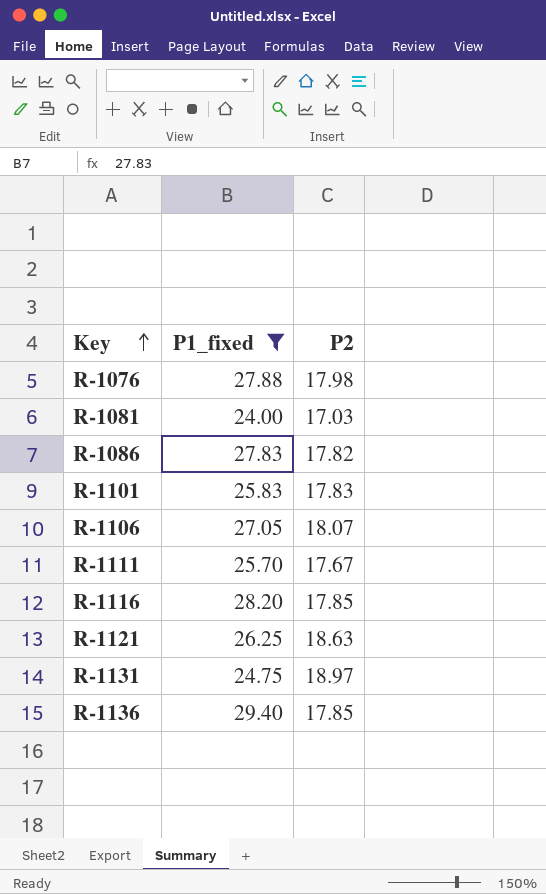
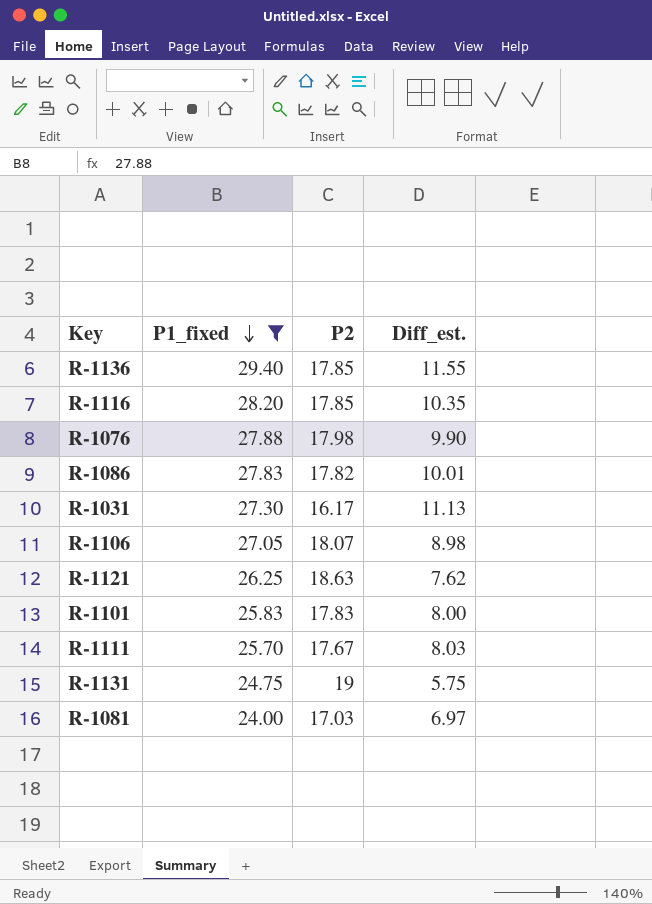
row order: Key ascending -> P1_fixed descending
column Diff_est. | formula: none -> [P1_fixed] - [P2]
row R-1031: none -> 27.30 | 16.17 | 11.13
R-1131 | P2: 18.97 -> 19

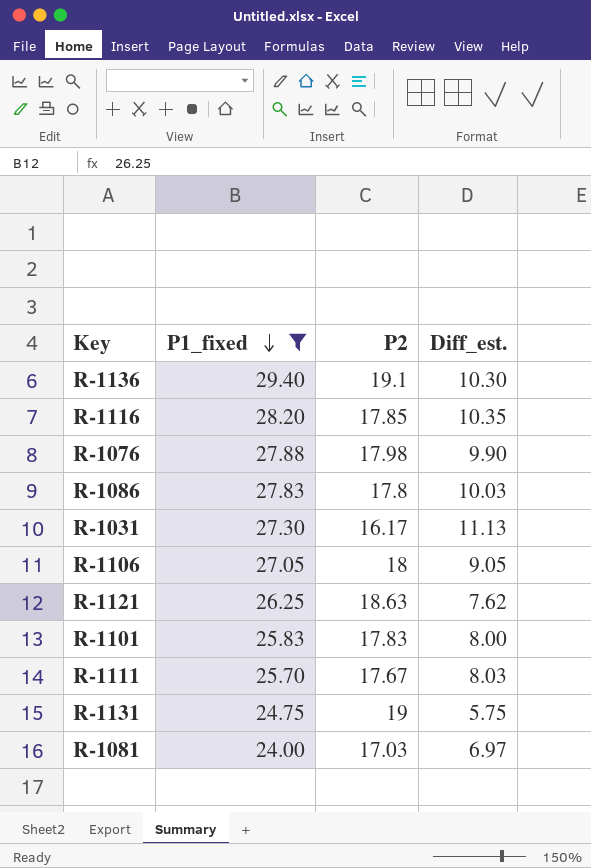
R-1136 | P2: 17.85 -> 19.1
R-1136 | Diff_est.: 11.55 -> 10.30
R-1086 | P2: 17.82 -> 17.8
R-1086 | Diff_est.: 10.01 -> 10.03
R-1106 | P2: 18.07 -> 18
R-1106 | Diff_est.: 8.98 -> 9.05

